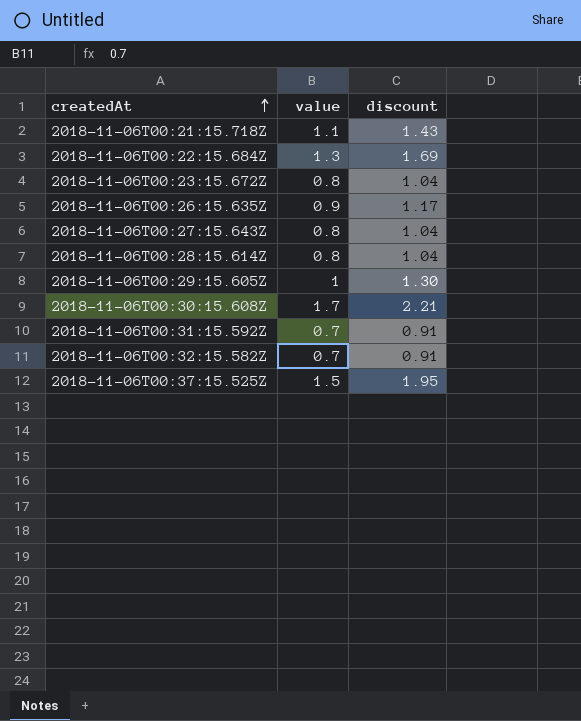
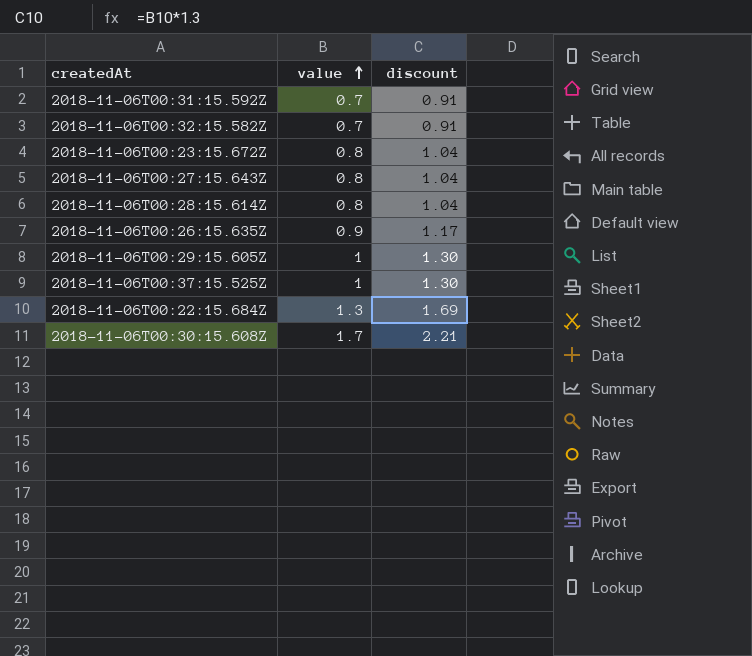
row order: createdAt ascending -> value ascending
row 2018-11-06T00:21:15.718Z: 1.1 | 1.43 -> none
2018-11-06T00:37:15.525Z | value: 1.5 -> 1
2018-11-06T00:37:15.525Z | discount: 1.95 -> 1.30

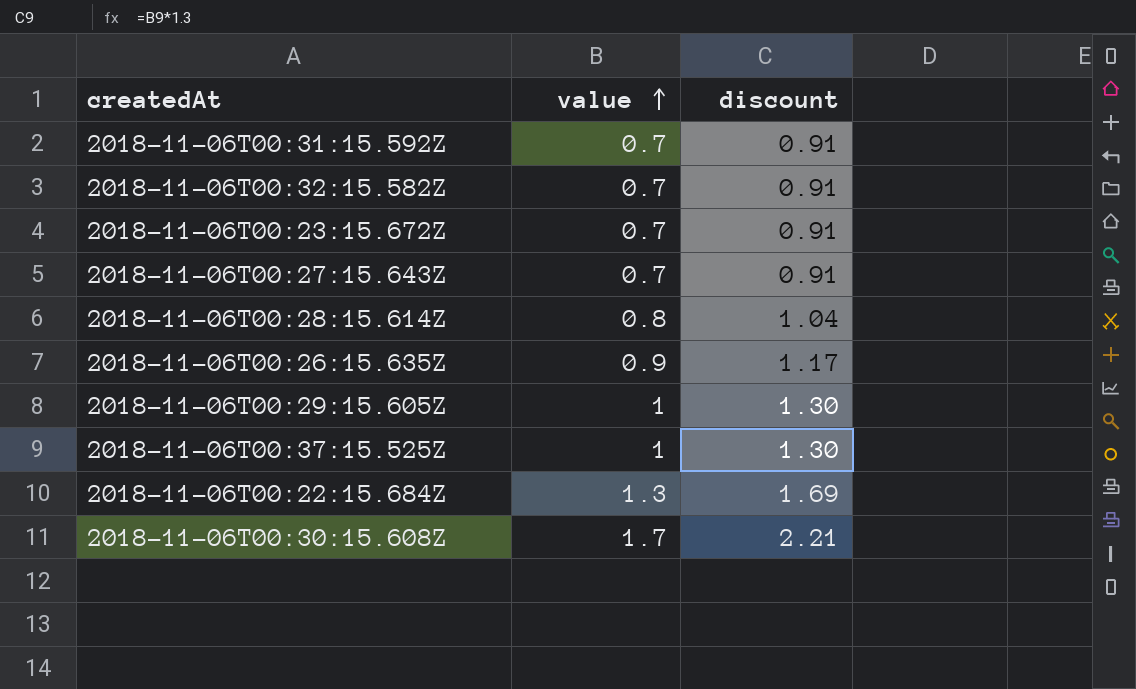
2018-11-06T00:23:15.672Z | value: 0.8 -> 0.7
2018-11-06T00:23:15.672Z | discount: 1.04 -> 0.91
2018-11-06T00:27:15.643Z | value: 0.8 -> 0.7
2018-11-06T00:27:15.643Z | discount: 1.04 -> 0.91

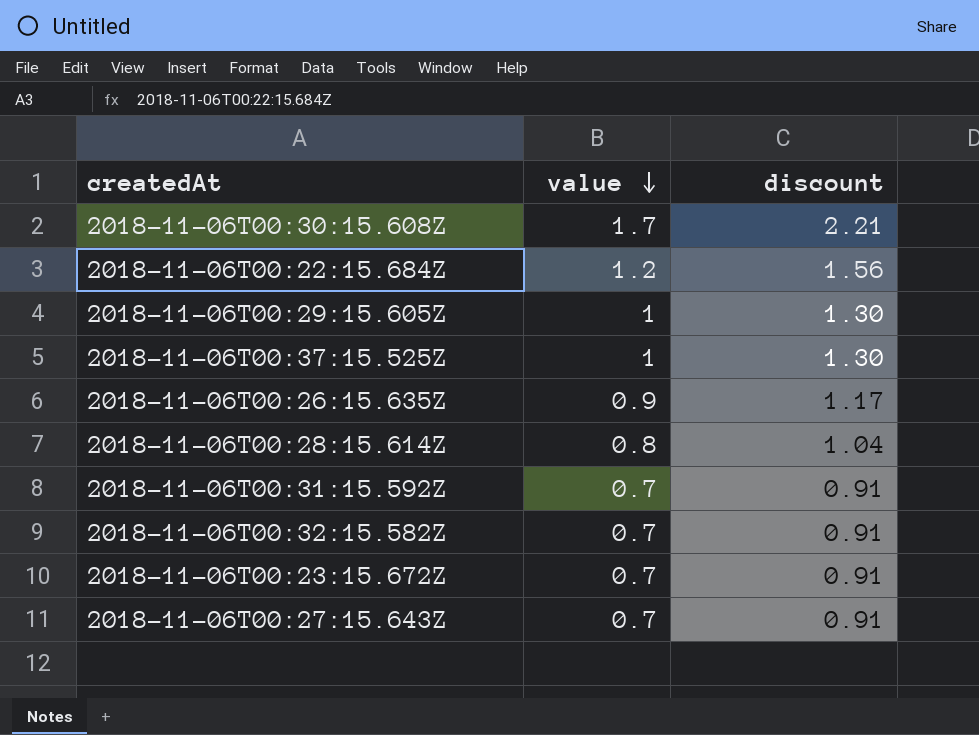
row order: value ascending -> value descending
2018-11-06T00:22:15.684Z | value: 1.3 -> 1.2
2018-11-06T00:22:15.684Z | discount: 1.69 -> 1.56

